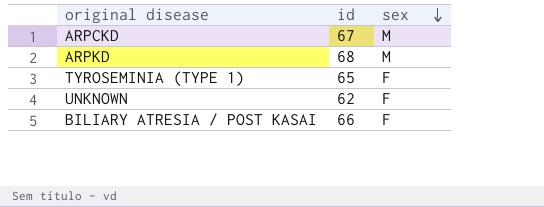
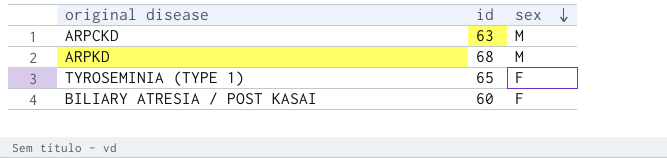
row UNKNOWN: 62 | F -> none
ARPCKD | id: 67 -> 63
BILIARY ATRESIA / POST KASAI | id: 66 -> 60

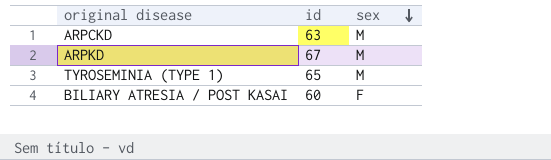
ARPKD | id: 68 -> 67
TYROSEMINIA (TYPE 1) | sex: F -> M

